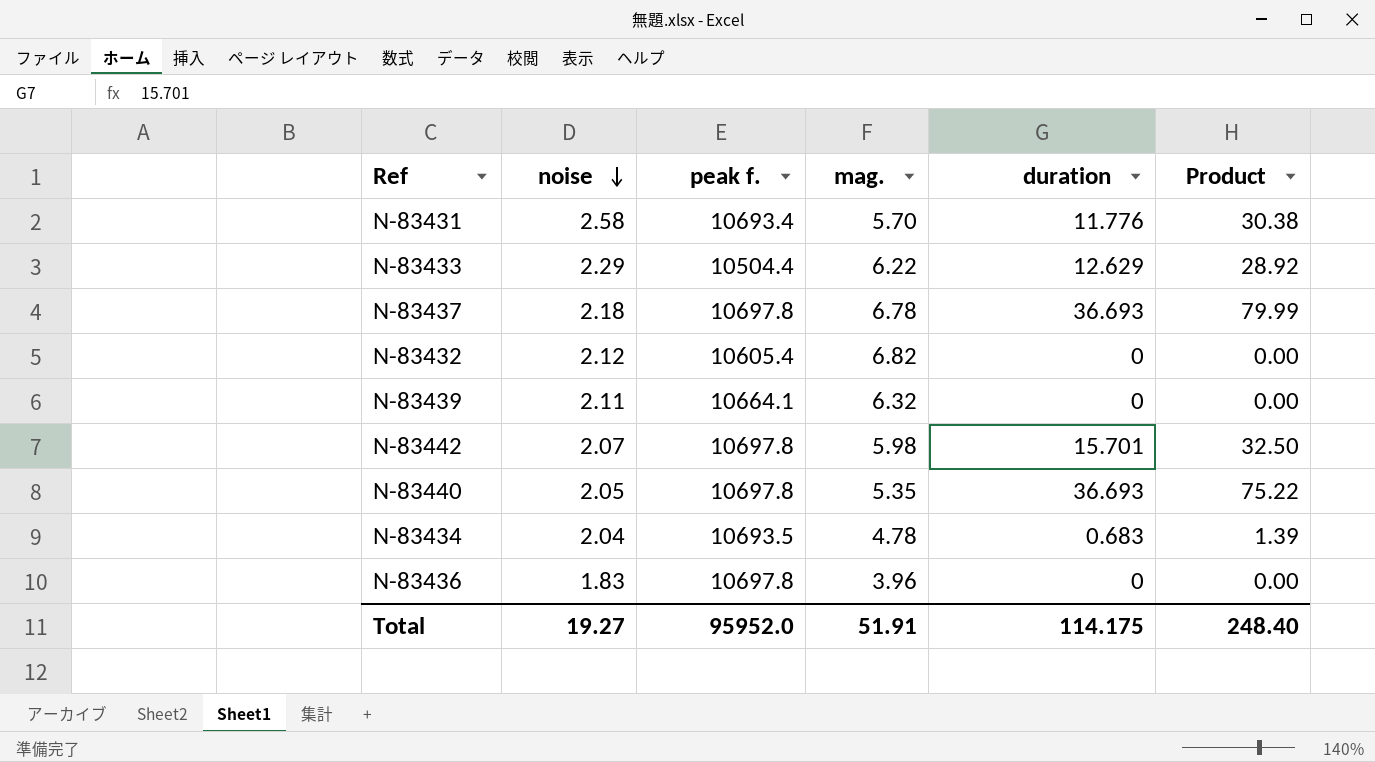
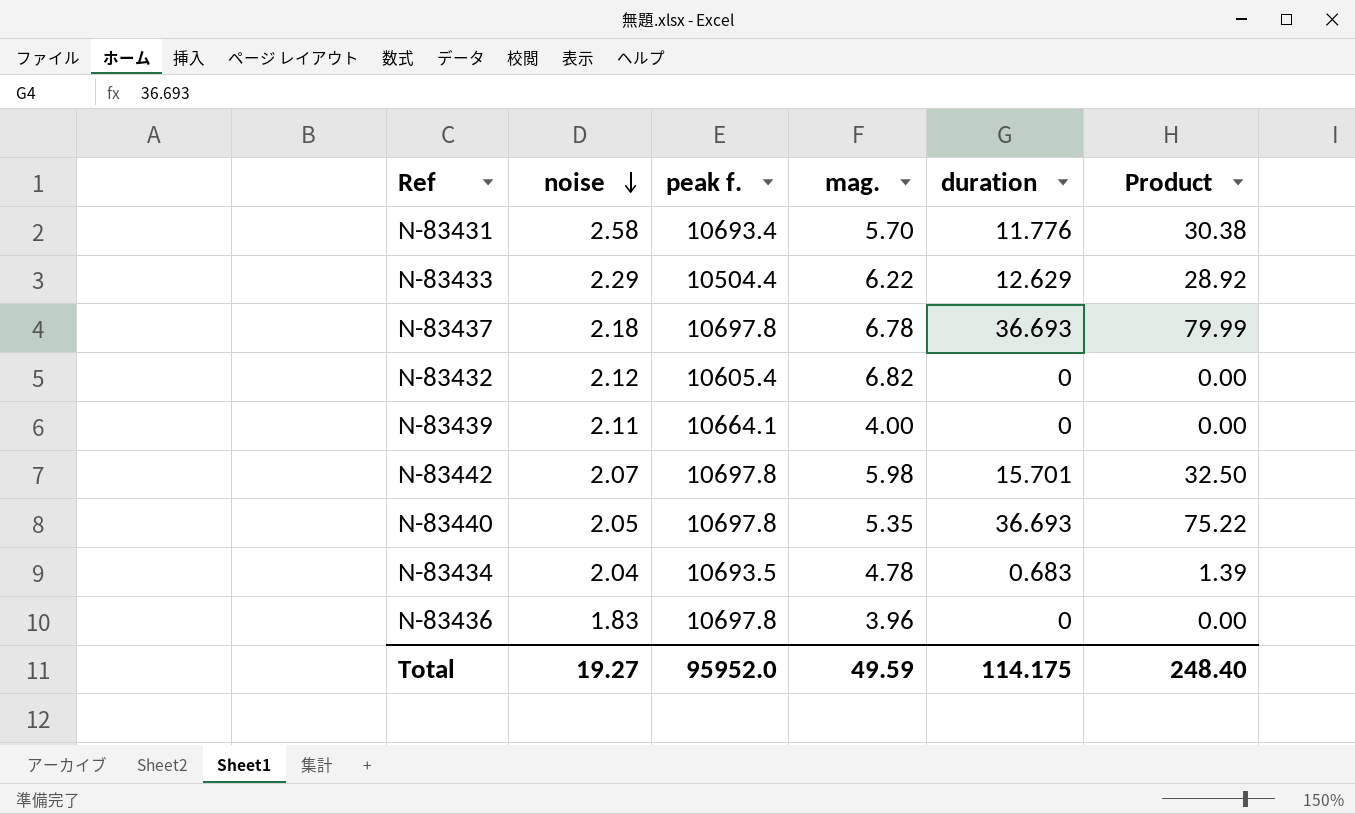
N-83439 | mag.: 6.32 -> 4.00
Total | mag.: 51.91 -> 49.59

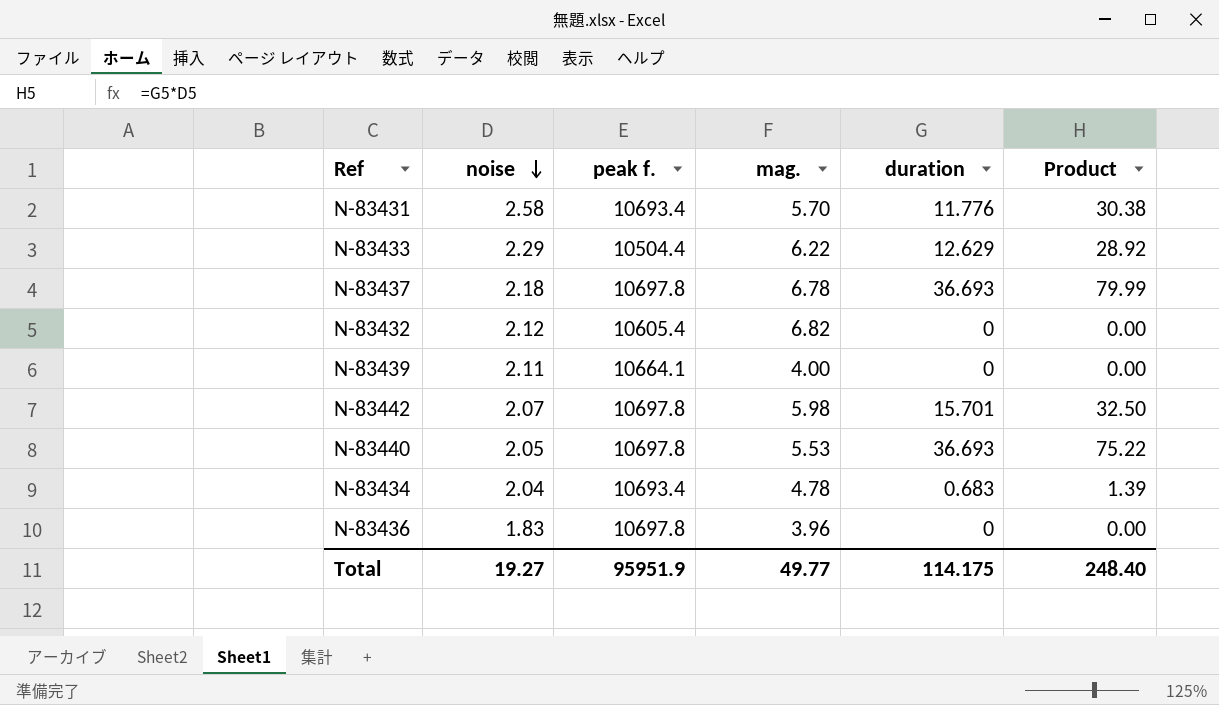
N-83440 | mag.: 5.35 -> 5.53
N-83434 | peak f.: 10693.5 -> 10693.4
Total | peak f.: 95952.0 -> 95951.9
Total | mag.: 49.59 -> 49.77

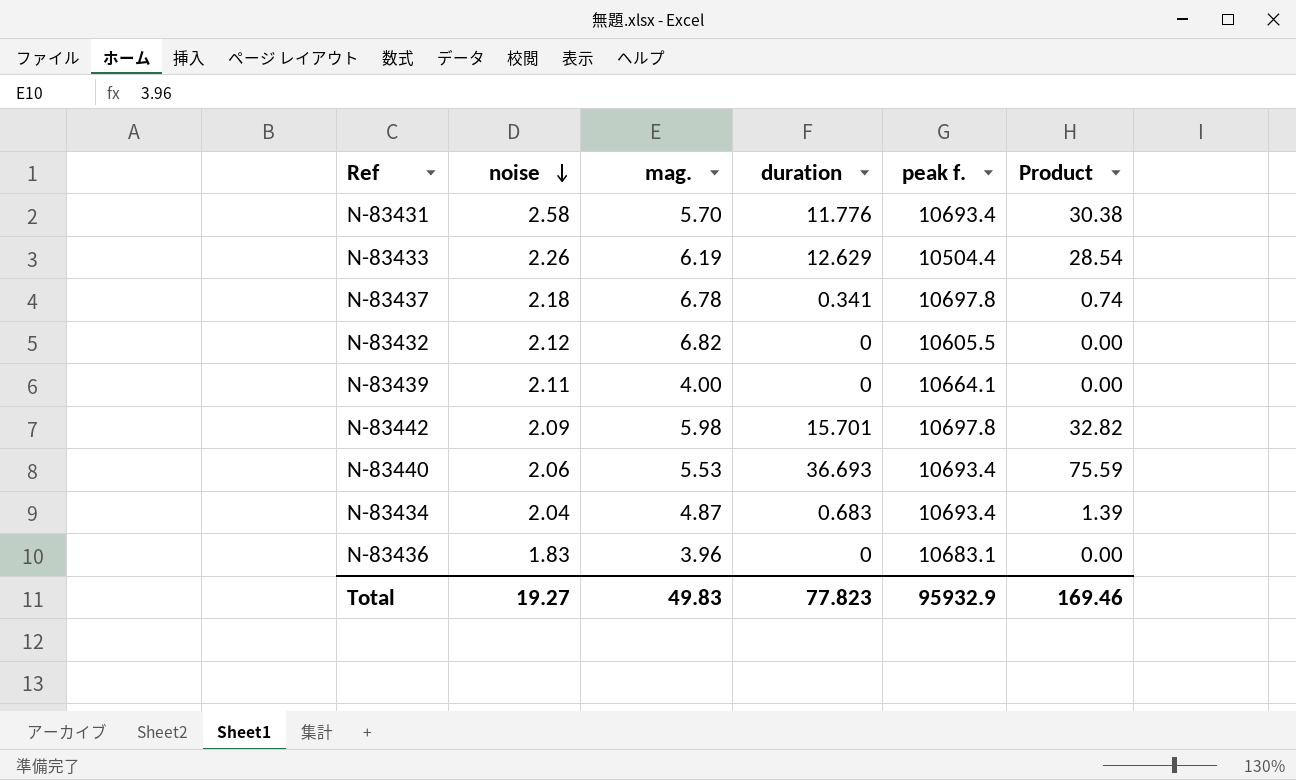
column peak f. | position: 3 -> 5
N-83433 | noise: 2.29 -> 2.26
N-83433 | mag.: 6.22 -> 6.19
N-83433 | Product: 28.92 -> 28.54
N-83437 | duration: 36.693 -> 0.341
N-83437 | Product: 79.99 -> 0.74
N-83432 | peak f.: 10605.4 -> 10605.5
N-83442 | noise: 2.07 -> 2.09
N-83442 | Product: 32.50 -> 32.82
N-83440 | noise: 2.05 -> 2.06
N-83440 | peak f.: 10697.8 -> 10693.4
N-83440 | Product: 75.22 -> 75.59
N-83434 | mag.: 4.78 -> 4.87
N-83436 | peak f.: 10697.8 -> 10683.1
Total | mag.: 49.77 -> 49.83
Total | duration: 114.175 -> 77.823
Total | peak f.: 95951.9 -> 95932.9
Total | Product: 248.40 -> 169.46

